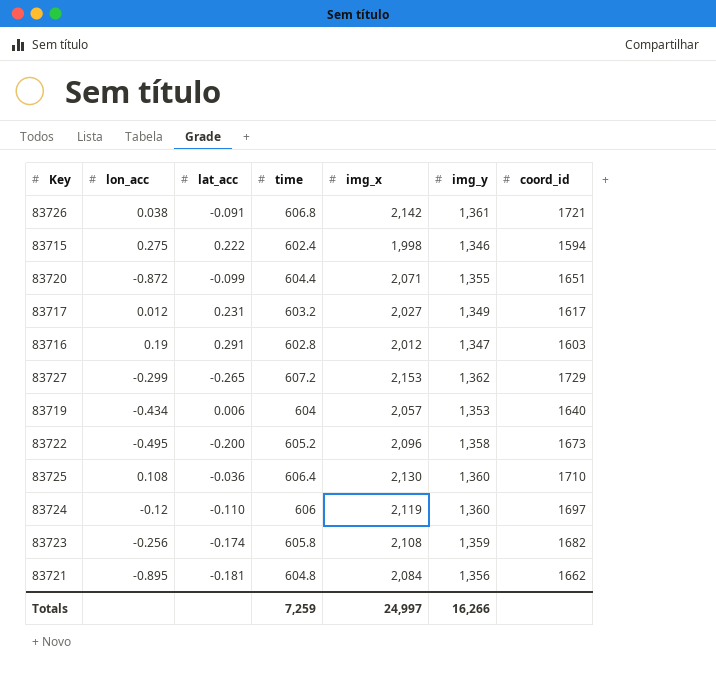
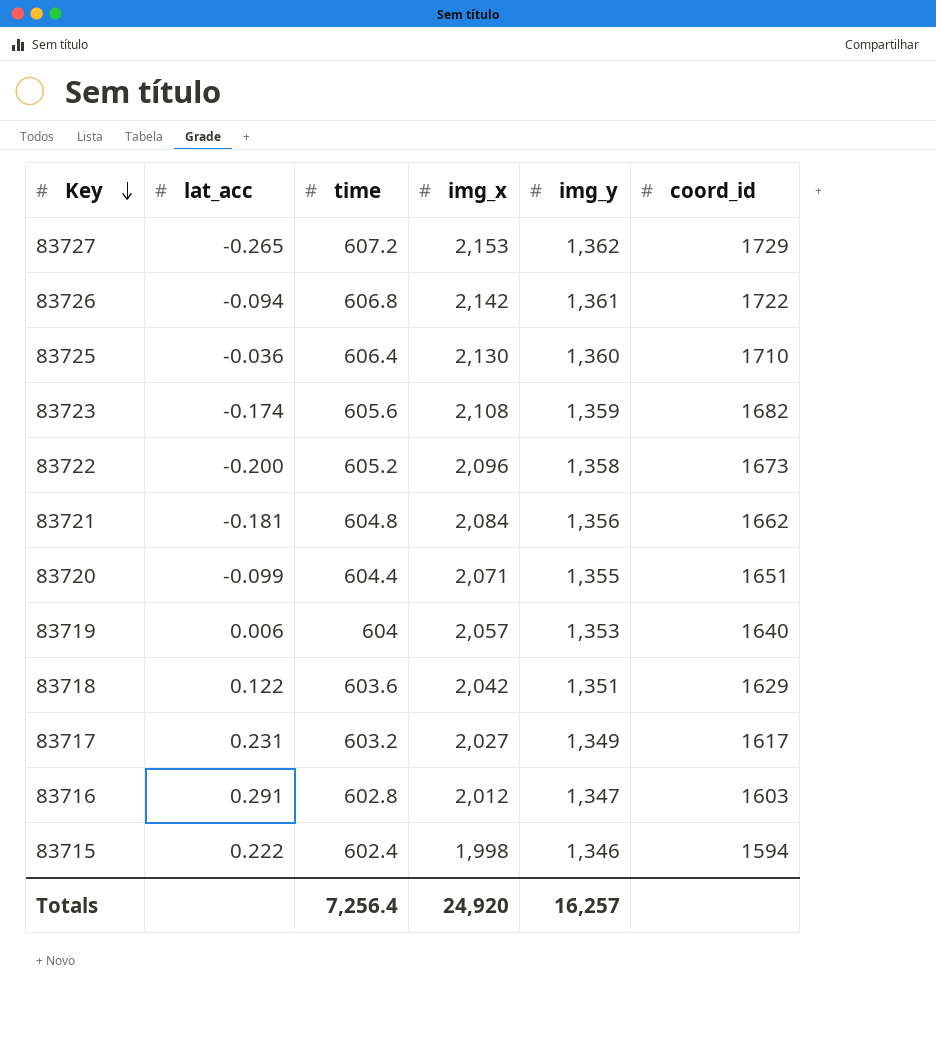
row order: none -> Key descending
column lon_acc | position: 2 -> none
row 83724: -0.12 | -0.110 | 606 | 2,119 | 1,360 | 1697 -> none
83726 | lat_acc: -0.091 -> -0.094
83726 | coord_id: 1721 -> 1722
83723 | time: 605.8 -> 605.6
row 83718: none -> 0.122 | 603.6 | 2,042 | 1,351 | 1629
Totals | time: 7,259 -> 7,256.4
Totals | img_x: 24,997 -> 24,920
Totals | img_y: 16,266 -> 16,257

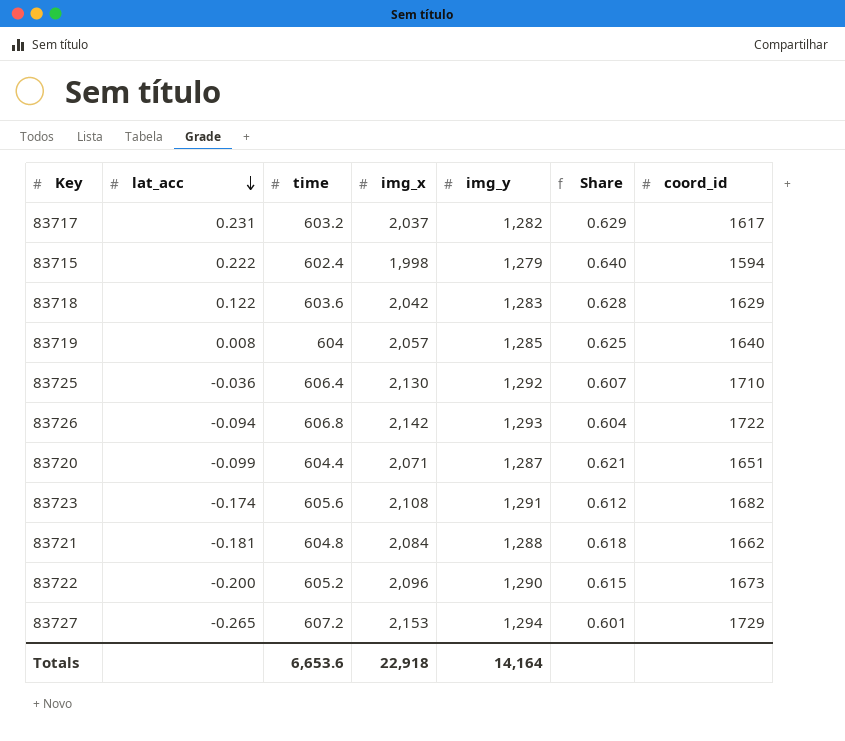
row order: Key descending -> lat_acc descending
column Share | formula: none -> [img_y] / [img_x]
row 83716: 0.291 | 602.8 | 2,012 | 1,347 | 1603 -> none
83717 | img_x: 2,027 -> 2,037
83717 | img_y: 1,349 -> 1,282
83715 | img_y: 1,346 -> 1,279
83718 | img_y: 1,351 -> 1,283
83719 | lat_acc: 0.006 -> 0.008
83719 | img_y: 1,353 -> 1,285
83725 | img_y: 1,360 -> 1,292
83726 | img_y: 1,361 -> 1,293
83720 | img_y: 1,355 -> 1,287
83723 | img_y: 1,359 -> 1,291
83721 | img_y: 1,356 -> 1,288
83722 | img_y: 1,358 -> 1,290
83727 | img_y: 1,362 -> 1,294
Totals | time: 7,256.4 -> 6,653.6
Totals | img_x: 24,920 -> 22,918
Totals | img_y: 16,257 -> 14,164

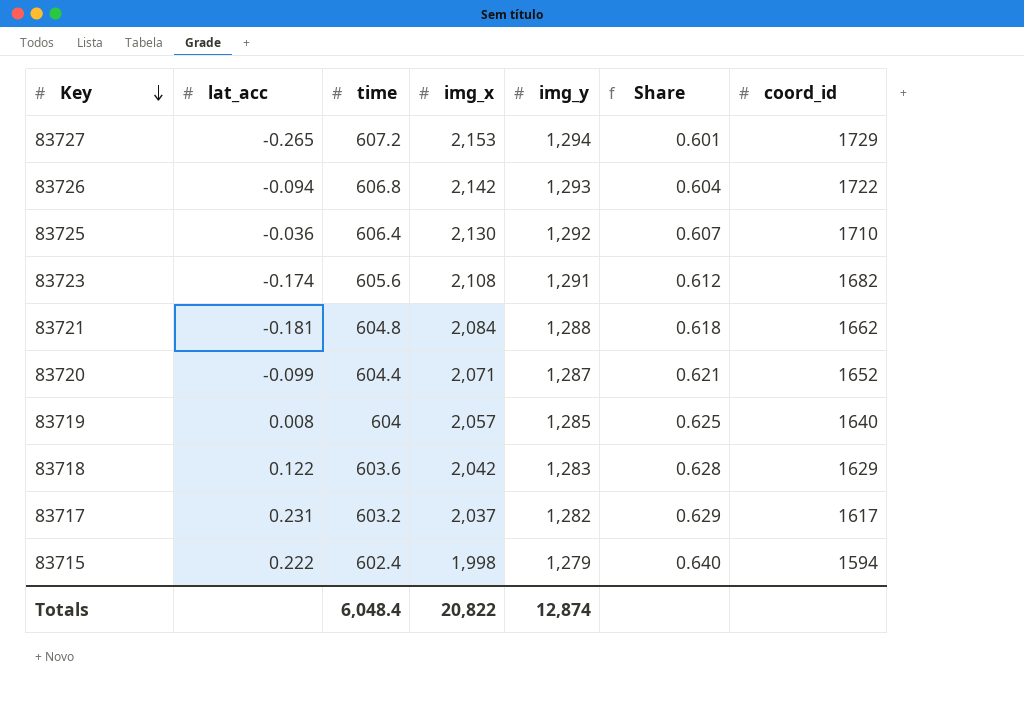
row order: lat_acc descending -> Key descending
row 83722: -0.200 | 605.2 | 2,096 | 1,290 | 0.615 | 1673 -> none
83720 | coord_id: 1651 -> 1652
Totals | time: 6,653.6 -> 6,048.4
Totals | img_x: 22,918 -> 20,822
Totals | img_y: 14,164 -> 12,874

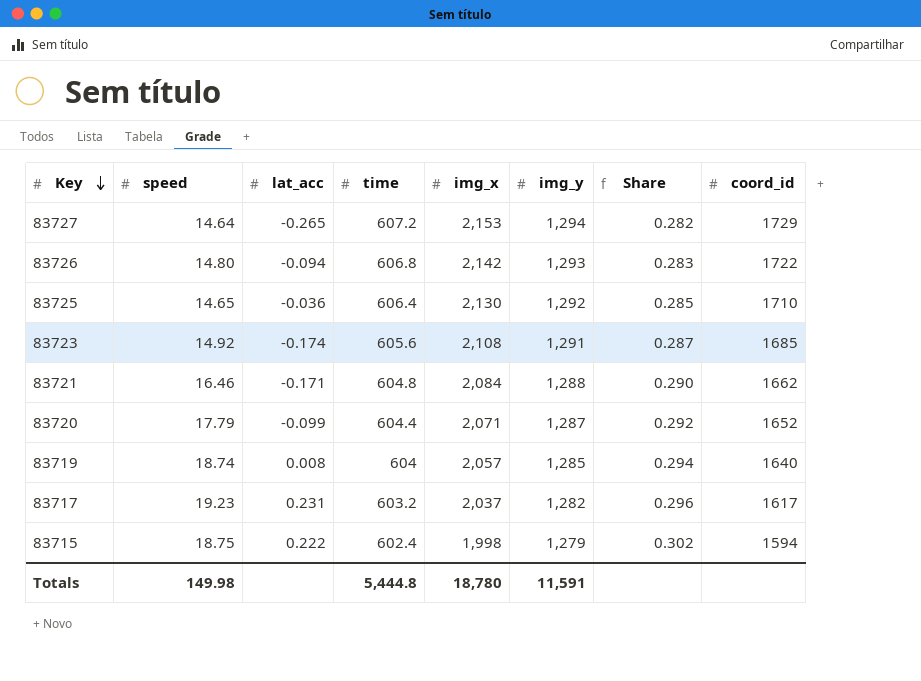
column speed | position: none -> 2
column Share | formula: [img_y] / [img_x] -> [time] / [img_x]
row 83718: 0.122 | 603.6 | 2,042 | 1,283 | 0.628 | 1629 -> none
83723 | coord_id: 1682 -> 1685
83721 | lat_acc: -0.181 -> -0.171
Totals | time: 6,048.4 -> 5,444.8
Totals | img_x: 20,822 -> 18,780
Totals | img_y: 12,874 -> 11,591

